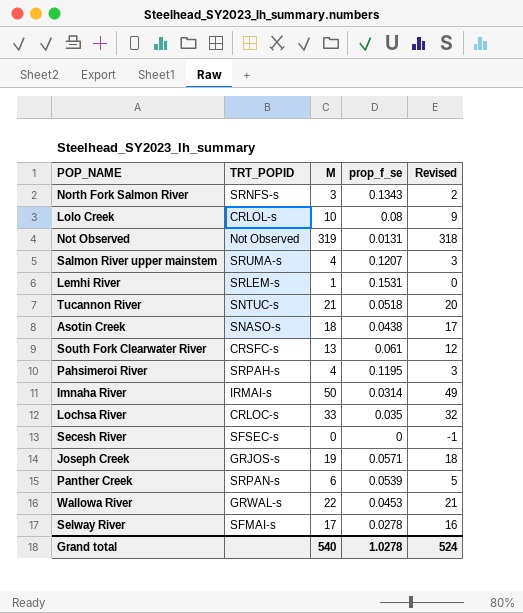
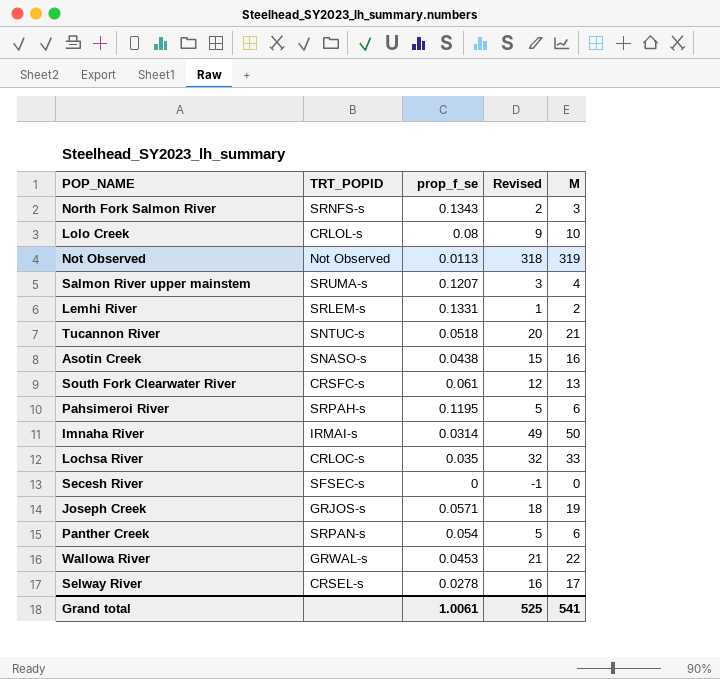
column M | position: 3 -> 5
Not Observed | prop_f_se: 0.0131 -> 0.0113
Lemhi River | prop_f_se: 0.1531 -> 0.1331
Lemhi River | Revised: 0 -> 1
Lemhi River | M: 1 -> 2
Asotin Creek | Revised: 17 -> 15
Asotin Creek | M: 18 -> 16
Pahsimeroi River | Revised: 3 -> 5
Pahsimeroi River | M: 4 -> 6
Panther Creek | prop_f_se: 0.0539 -> 0.054
Selway River | TRT_POPID: SFMAI-s -> CRSEL-s
Grand total | prop_f_se: 1.0278 -> 1.0061
Grand total | Revised: 524 -> 525
Grand total | M: 540 -> 541

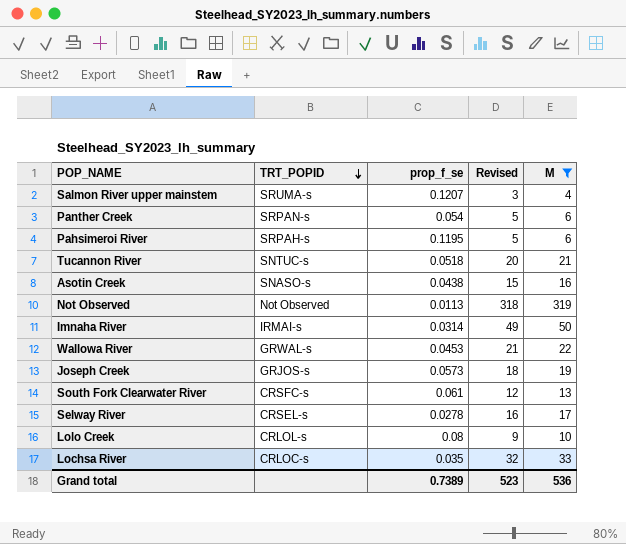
filter: none -> M >= 4
row order: none -> TRT_POPID descending
Joseph Creek | prop_f_se: 0.0571 -> 0.0573
Grand total | prop_f_se: 1.0061 -> 0.7389
Grand total | Revised: 525 -> 523
Grand total | M: 541 -> 536

